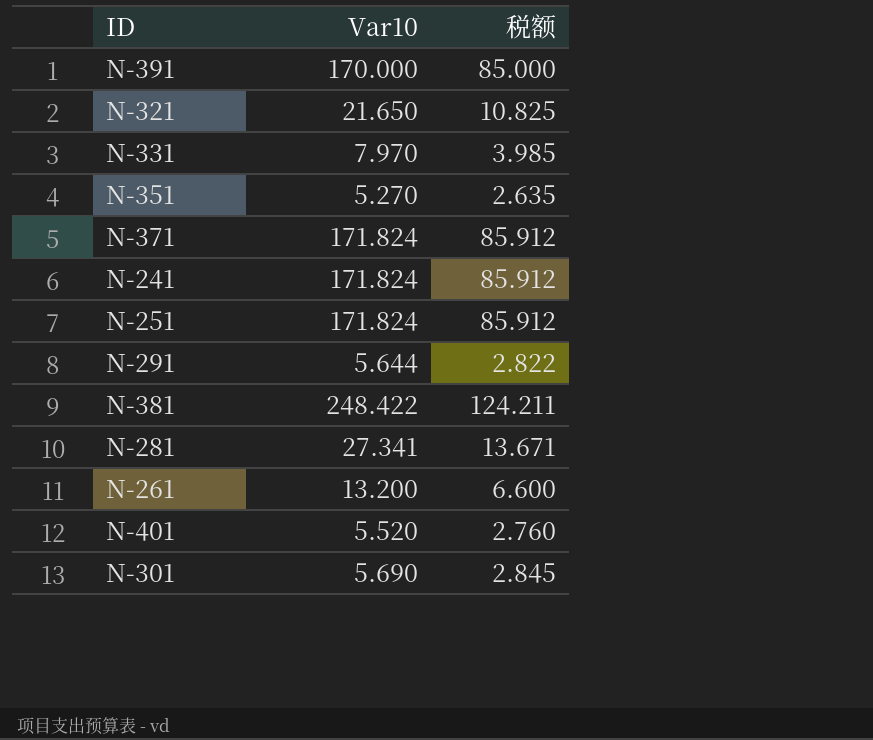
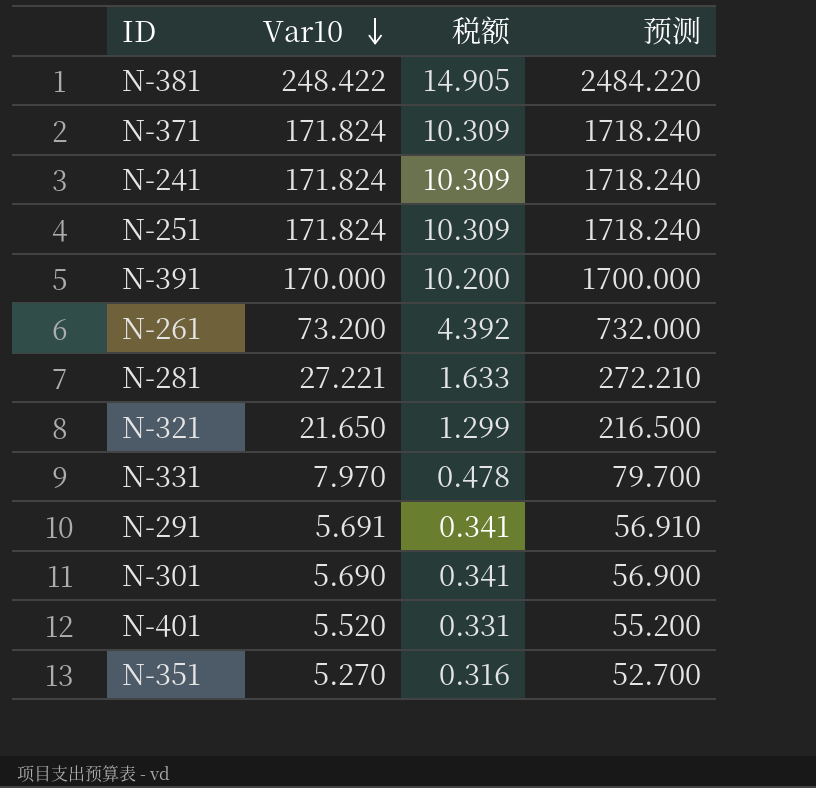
row order: none -> Var10 descending
column 税额 | formula: [Var10] * 0.5 -> [Var10] * 0.06
column 预测 | formula: none -> [Var10] * 10
N-261 | Var10: 13.200 -> 73.200
N-281 | Var10: 27.341 -> 27.221
N-291 | Var10: 5.644 -> 5.691

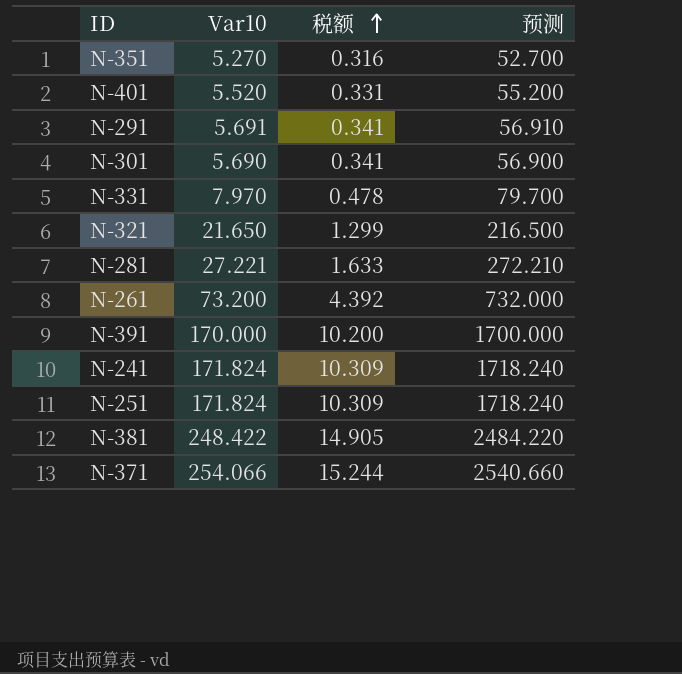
row order: Var10 descending -> 税额 ascending
N-371 | Var10: 171.824 -> 254.066
N-371 | 税额: 10.309 -> 15.244
N-371 | 预测: 1718.240 -> 2540.660

